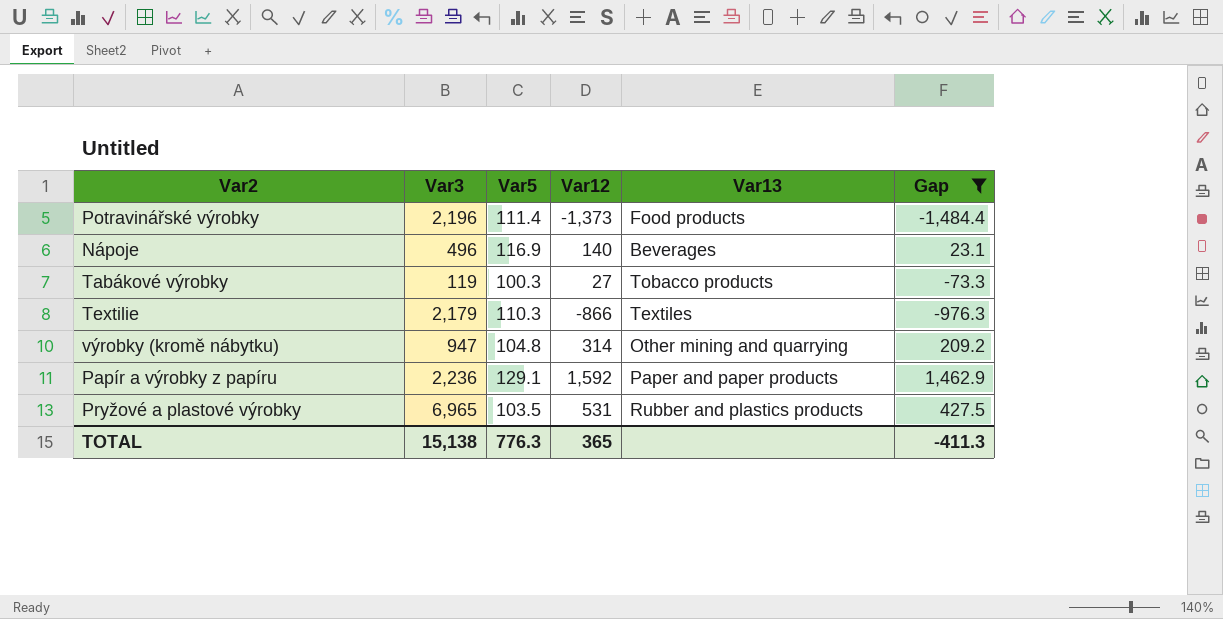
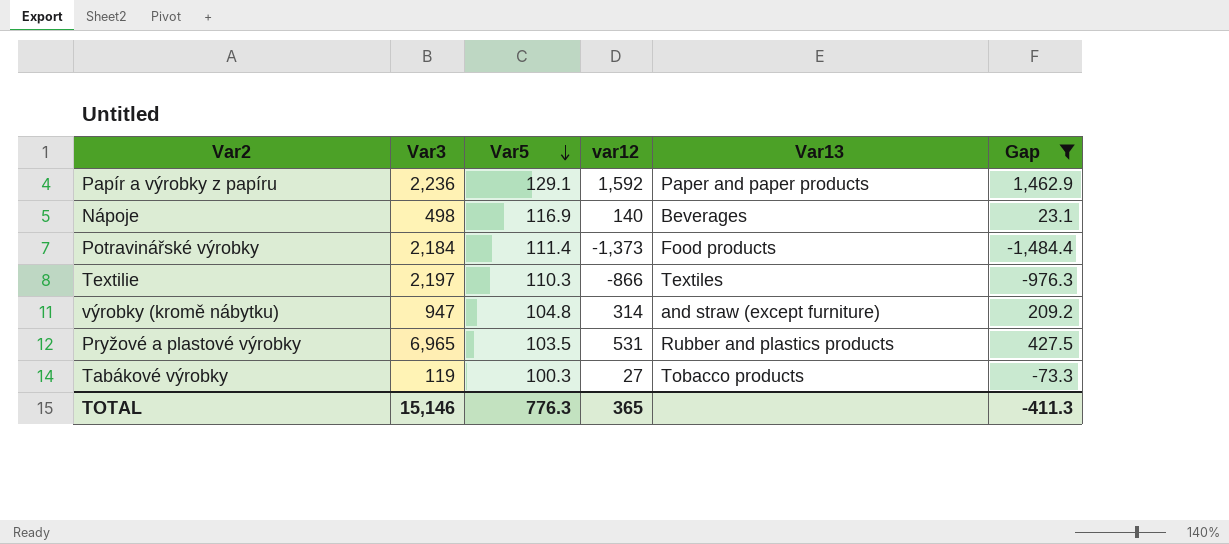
row order: none -> Var5 descending
column name: Var12 -> var12
Nápoje | Var3: 496 -> 498
Potravinářské výrobky | Var3: 2,196 -> 2,184
Textilie | Var3: 2,179 -> 2,197
výrobky (kromě nábytku) | Var13: Other mining and quarrying -> and straw (except furniture)
TOTAL | Var3: 15,138 -> 15,146

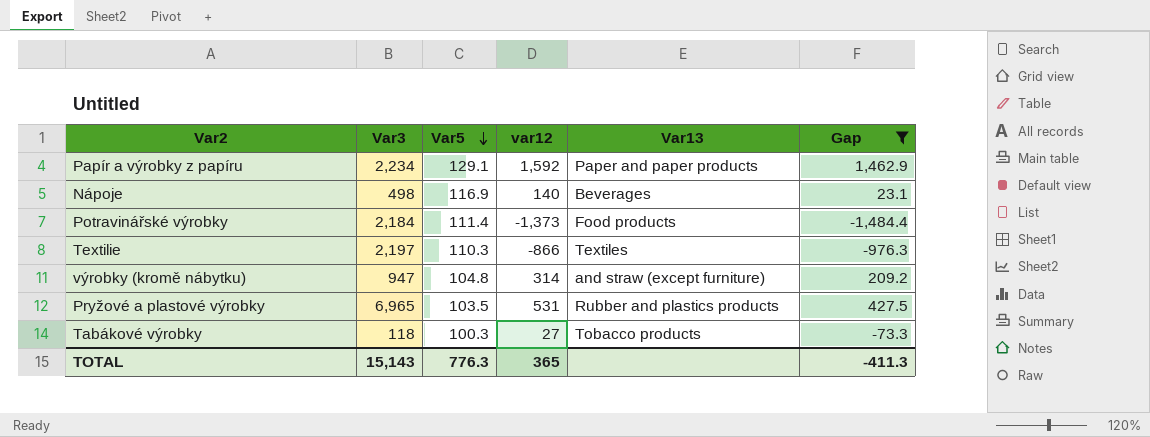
Papír a výrobky z papíru | Var3: 2,236 -> 2,234
Tabákové výrobky | Var3: 119 -> 118
TOTAL | Var3: 15,146 -> 15,143

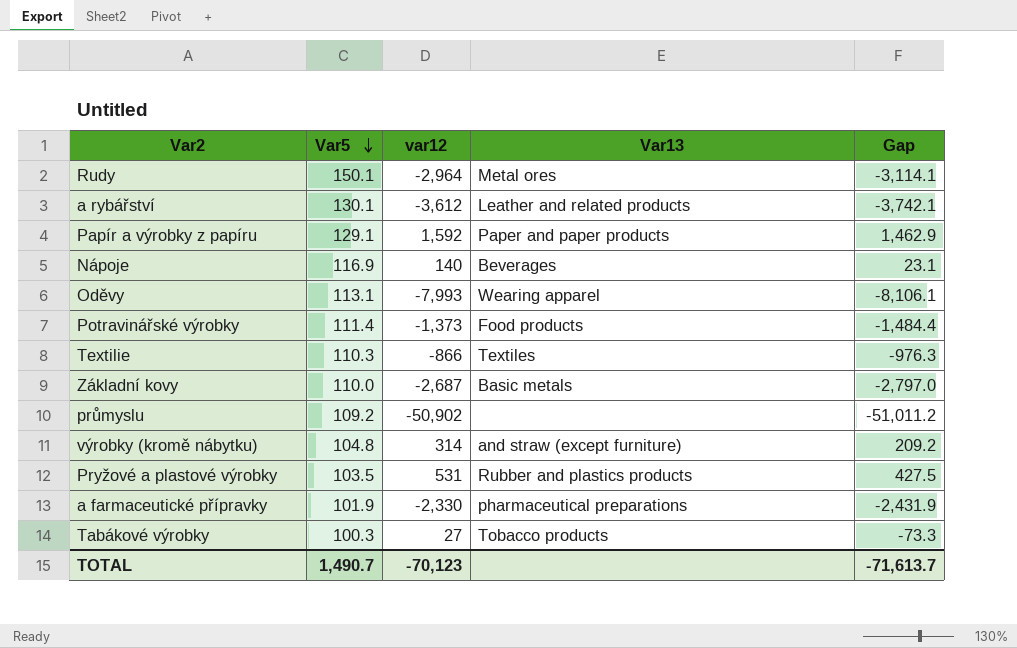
filter: Gap >= -1,484.4 -> none
column Var3 | position: 2 -> none
TOTAL | Var5: 776.3 -> 1,490.7
TOTAL | var12: 365 -> -70,123
TOTAL | Gap: -411.3 -> -71,613.7

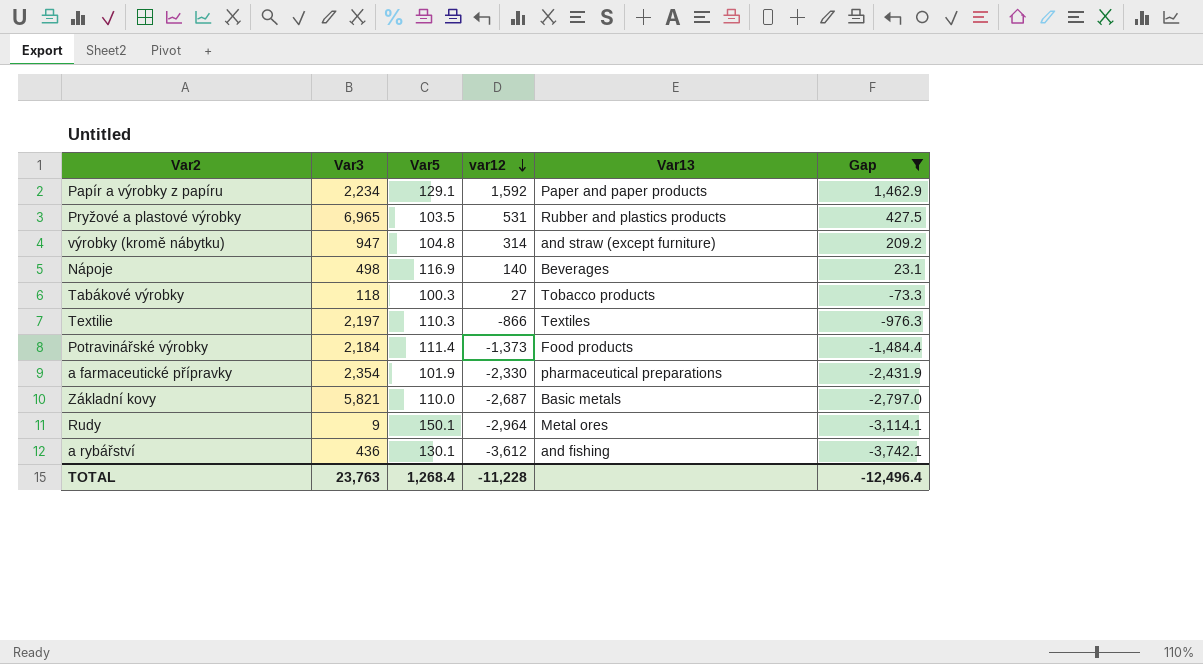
filter: none -> Gap >= -3,742.1
row order: Var5 descending -> var12 descending
column Var3 | position: none -> 2
a rybářství | Var13: Leather and related products -> and fishing
TOTAL | Var5: 1,490.7 -> 1,268.4
TOTAL | var12: -70,123 -> -11,228
TOTAL | Gap: -71,613.7 -> -12,496.4

